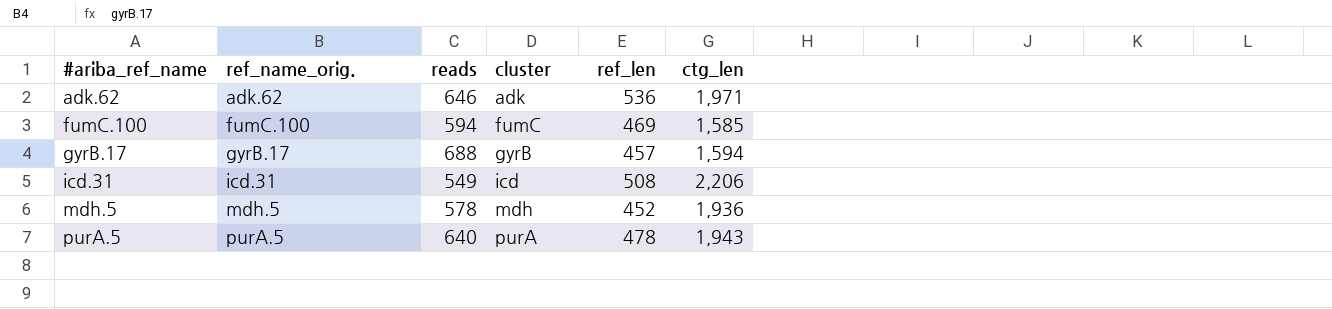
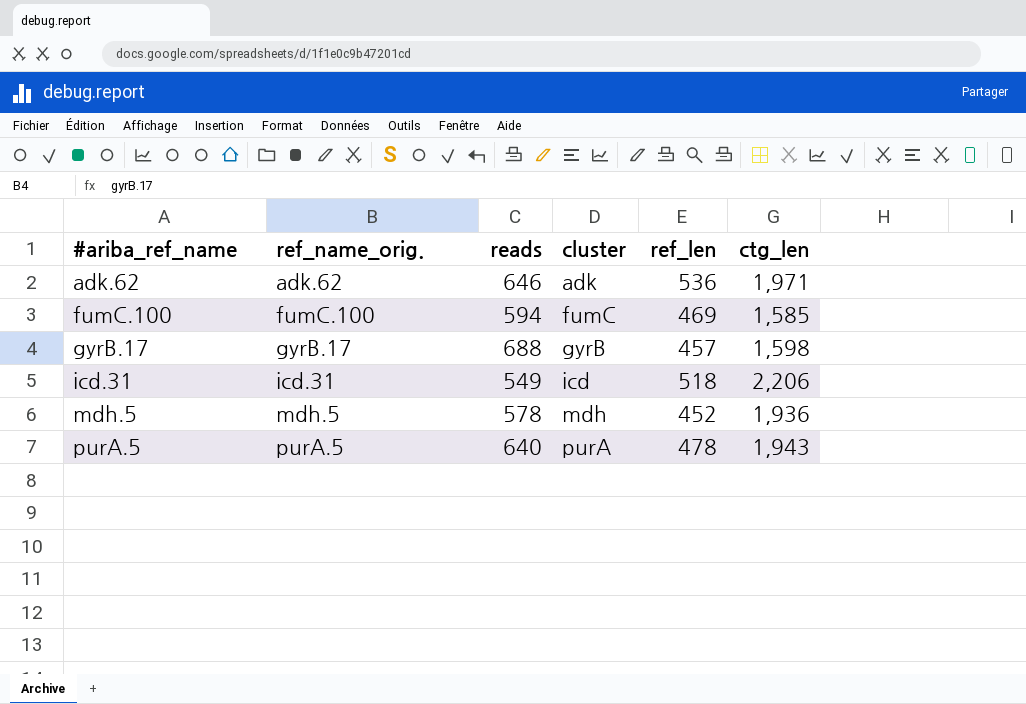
gyrB.17 | ctg_len: 1,594 -> 1,598
icd.31 | ref_len: 508 -> 518

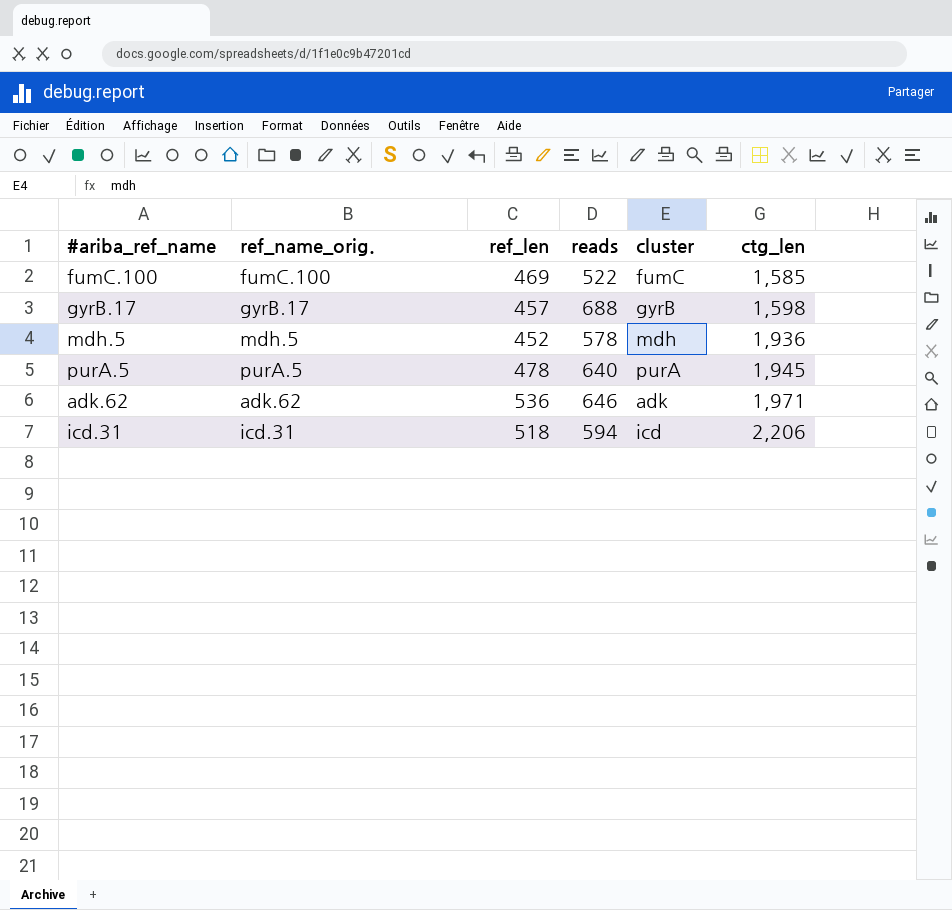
row order: #ariba_ref_name ascending -> ctg_len ascending
column ref_len | position: 5 -> 3
fumC.100 | reads: 594 -> 522
purA.5 | ctg_len: 1,943 -> 1,945
icd.31 | reads: 549 -> 594

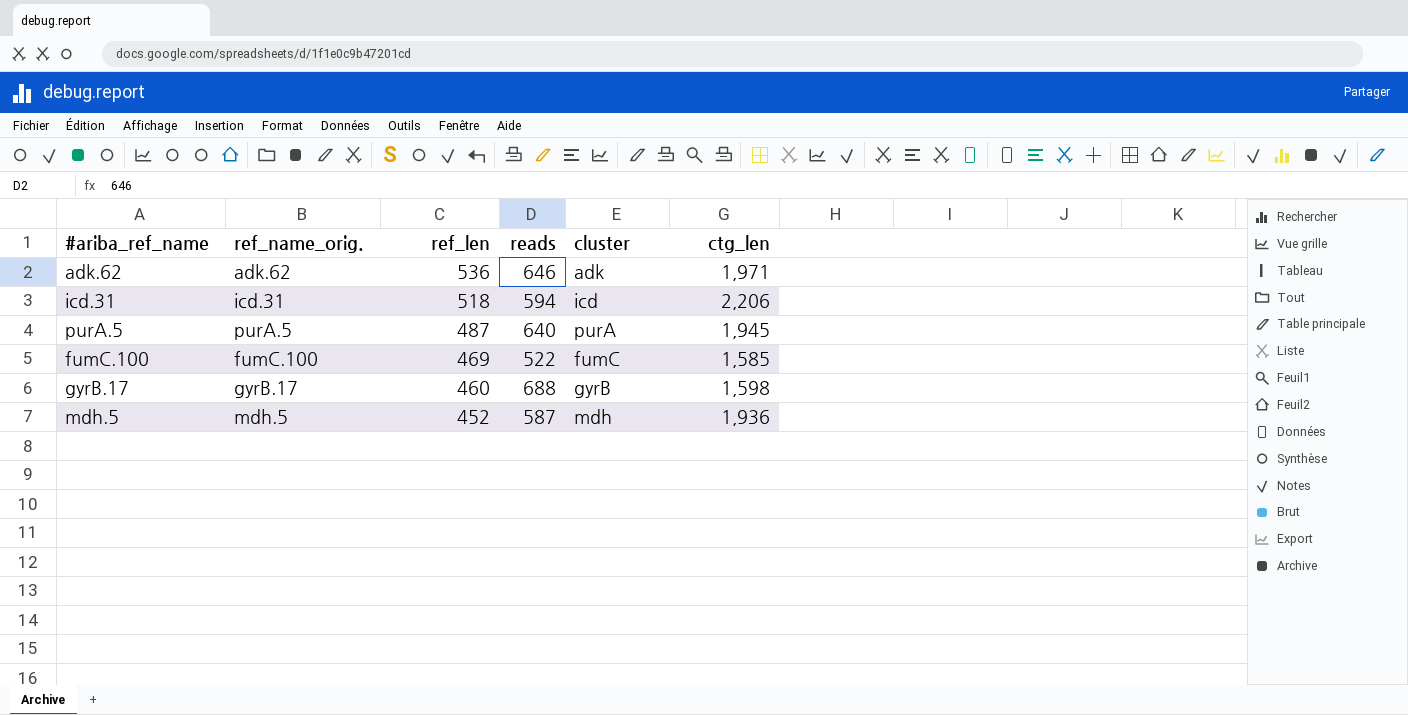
row order: ctg_len ascending -> ref_len descending
purA.5 | ref_len: 478 -> 487
gyrB.17 | ref_len: 457 -> 460
mdh.5 | reads: 578 -> 587

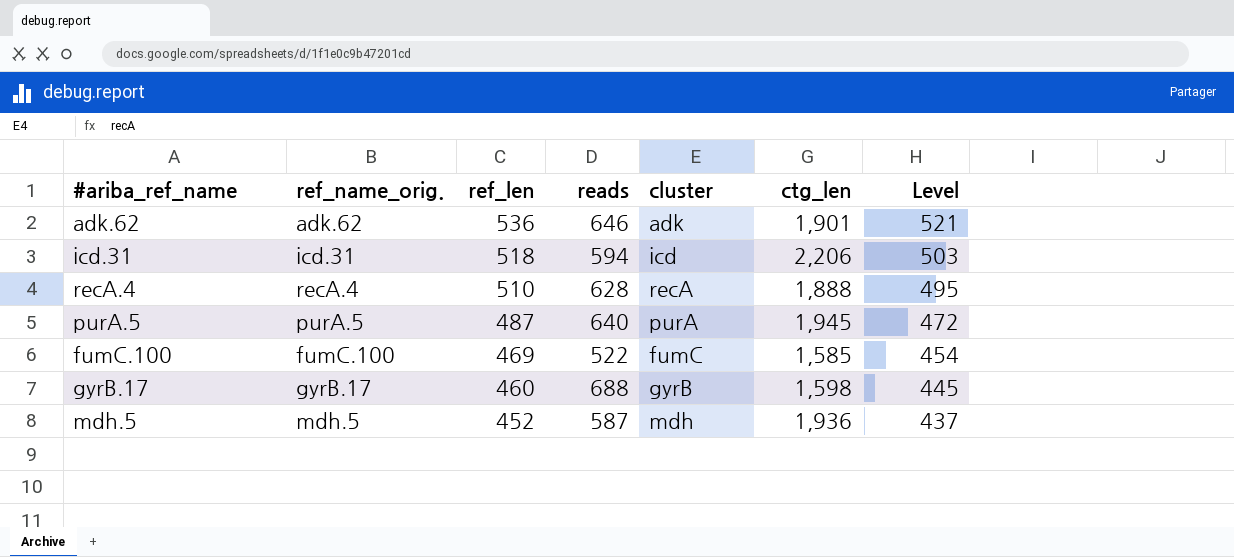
column Level | formula: none -> [ref_len] - 15
adk.62 | ctg_len: 1,971 -> 1,901
row recA.4: none -> recA.4 | 510 | 628 | recA | 1,888 | 495

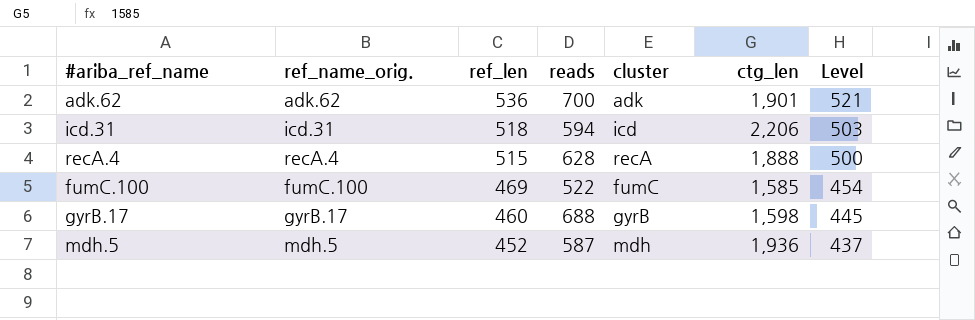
row purA.5: purA.5 | 487 | 640 | purA | 1,945 | 472 -> none
adk.62 | reads: 646 -> 700
recA.4 | ref_len: 510 -> 515
recA.4 | Level: 495 -> 500

